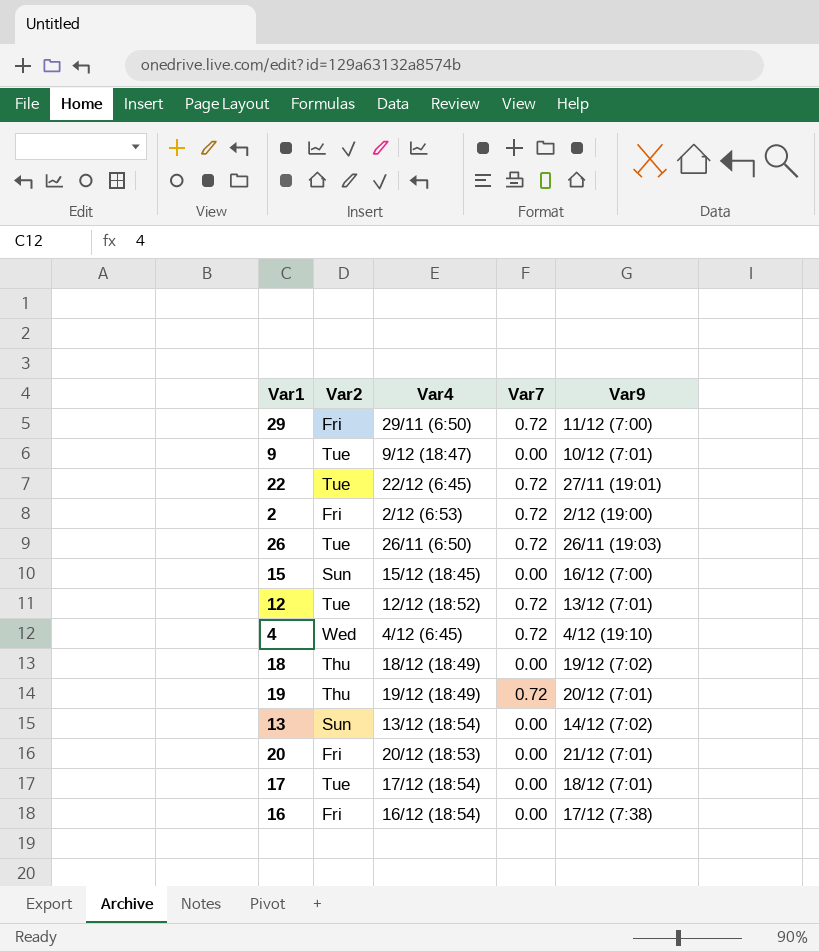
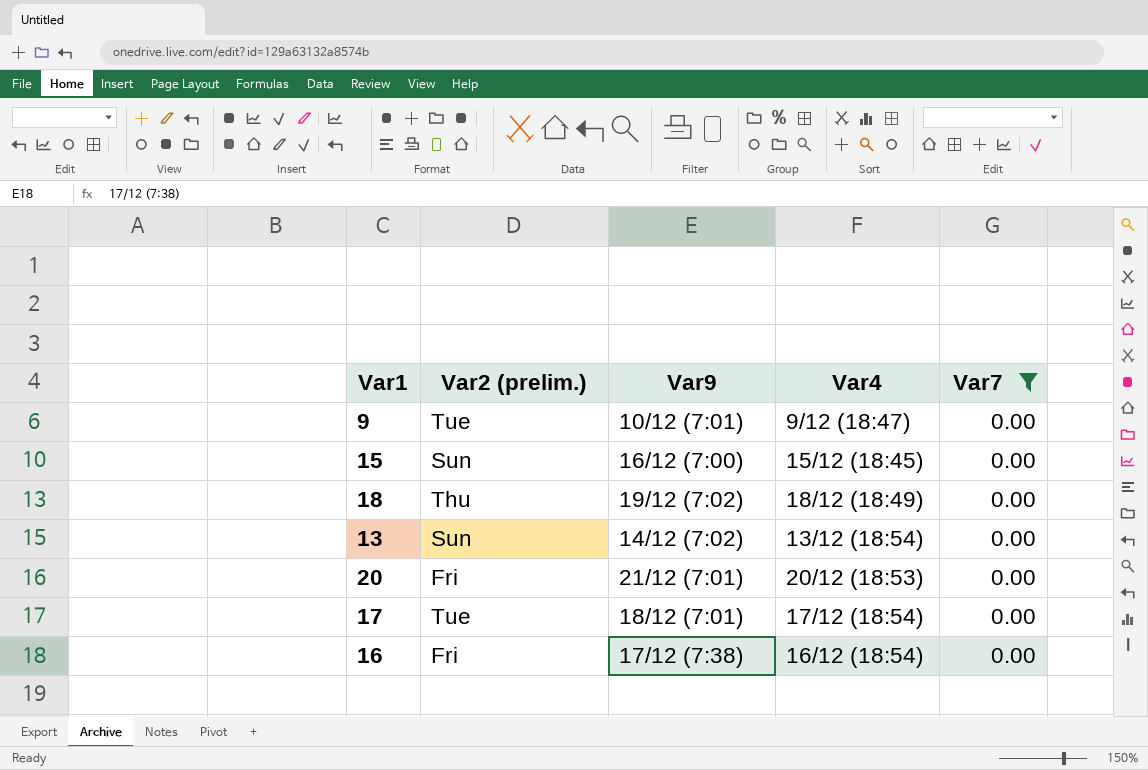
filter: none -> Var7 = 0.00
column name: Var2 -> Var2 (prelim.)
column Var9 | position: 5 -> 3

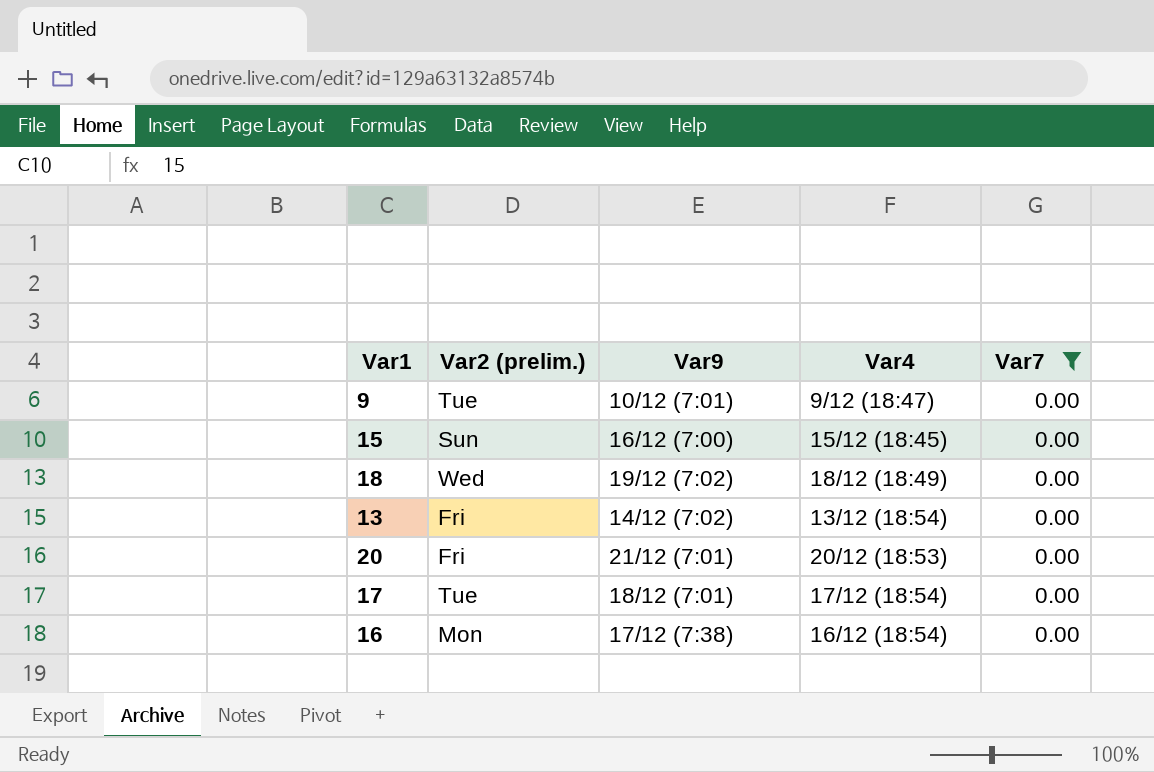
18 | Var2 (prelim.): Thu -> Wed
13 | Var2 (prelim.): Sun -> Fri
16 | Var2 (prelim.): Fri -> Mon

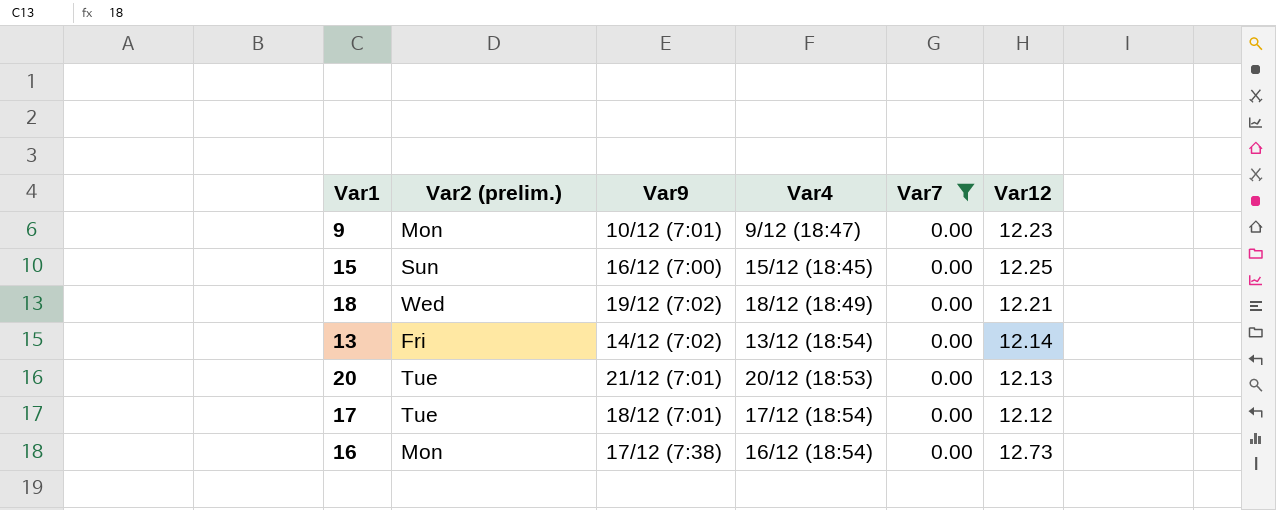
column Var12 | position: none -> 6
9 | Var2 (prelim.): Tue -> Mon
20 | Var2 (prelim.): Fri -> Tue

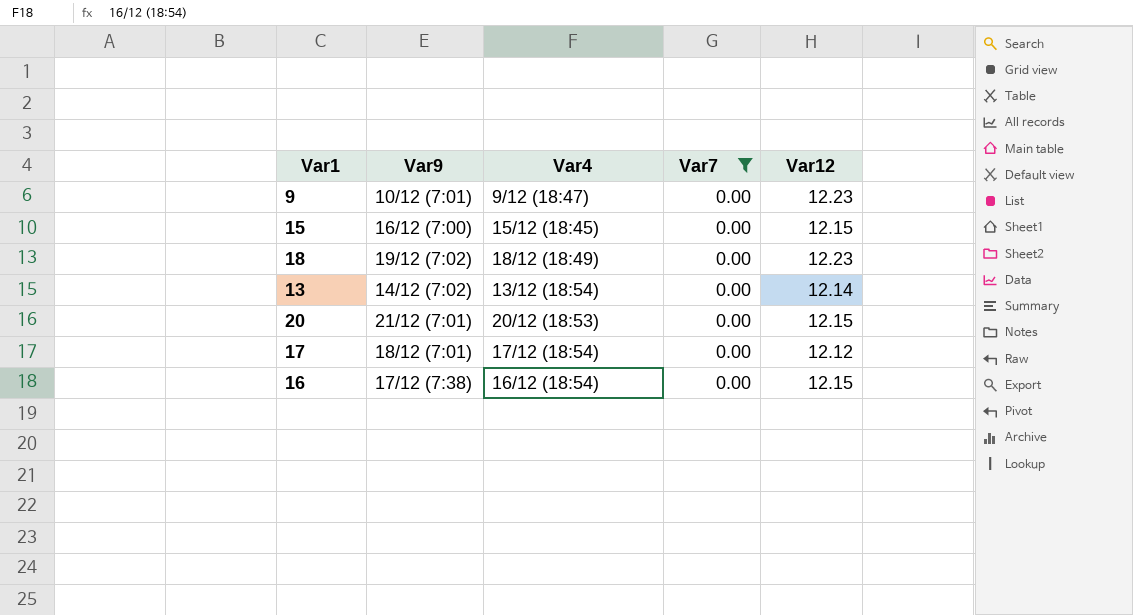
column Var2 (prelim.) | position: 2 -> none
15 | Var12: 12.25 -> 12.15
18 | Var12: 12.21 -> 12.23
20 | Var12: 12.13 -> 12.15
16 | Var12: 12.73 -> 12.15

